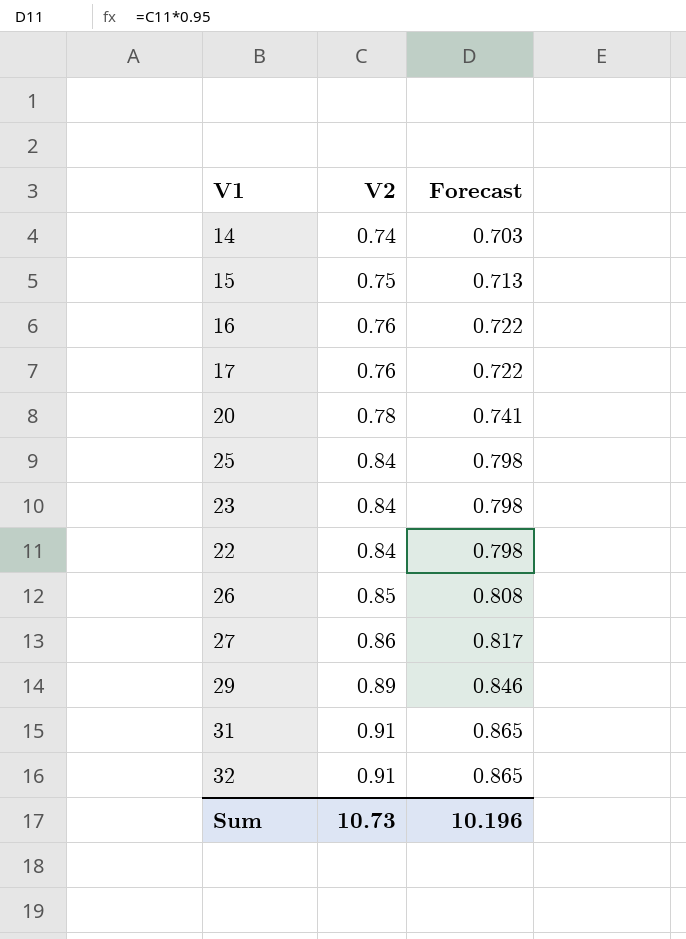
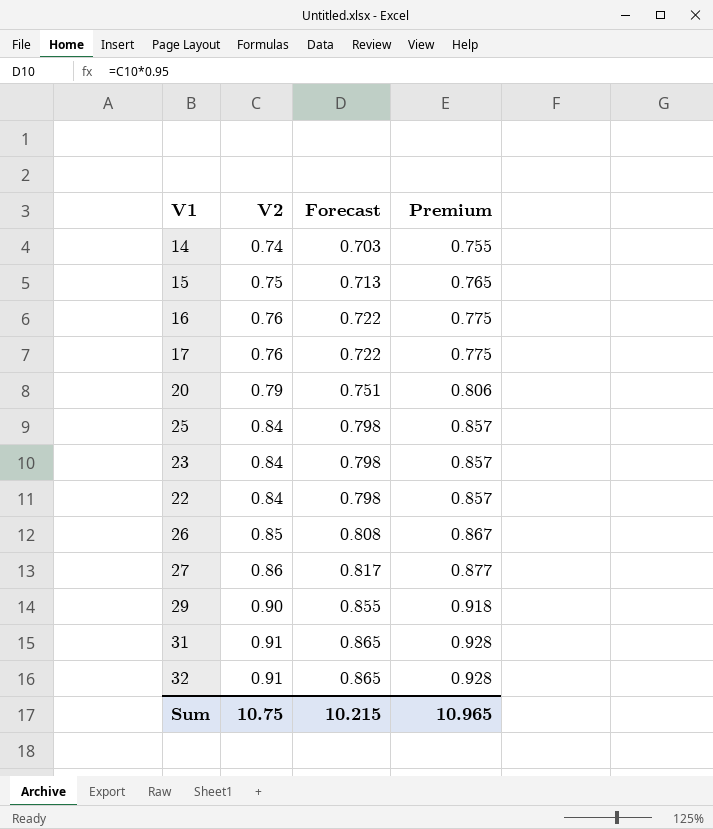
column Premium | formula: none -> [V2] * 1.02
20 | V2: 0.78 -> 0.79
20 | Forecast: 0.741 -> 0.751
29 | V2: 0.89 -> 0.90
29 | Forecast: 0.846 -> 0.855
Sum | V2: 10.73 -> 10.75
Sum | Forecast: 10.196 -> 10.215

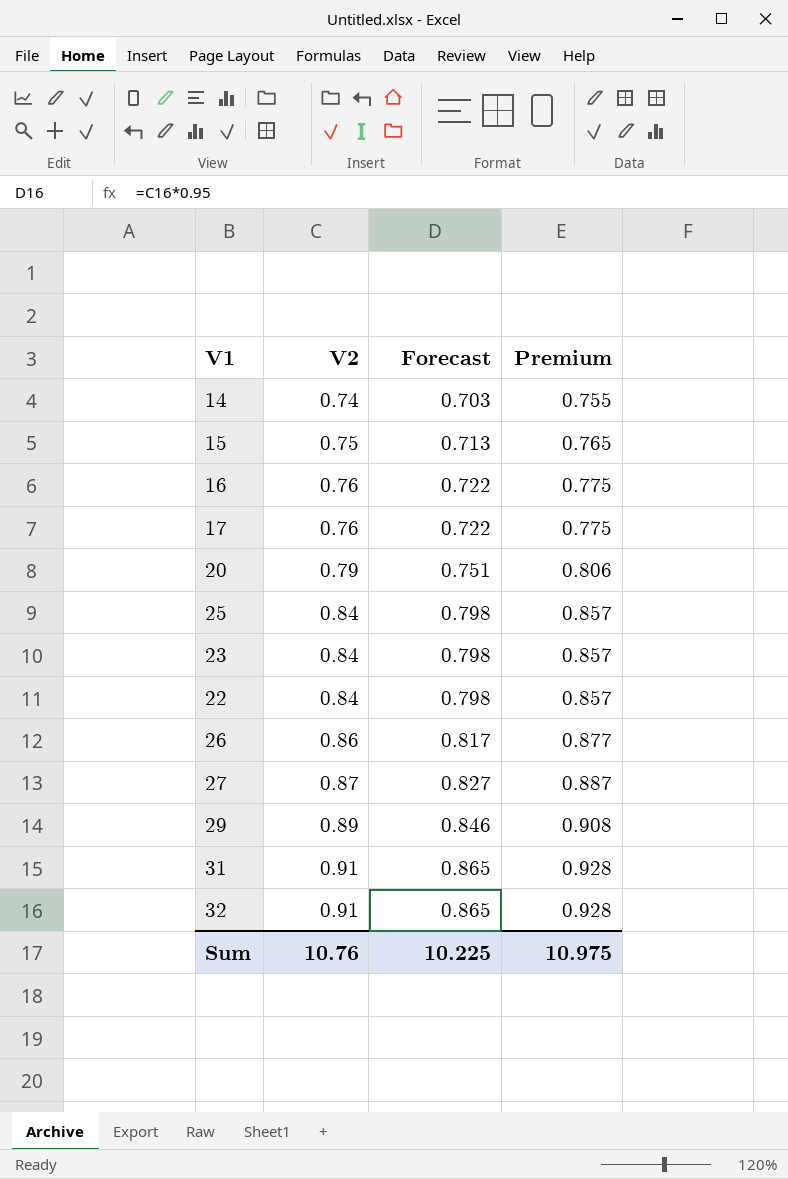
26 | V2: 0.85 -> 0.86
26 | Forecast: 0.808 -> 0.817
26 | Premium: 0.867 -> 0.877
27 | V2: 0.86 -> 0.87
27 | Forecast: 0.817 -> 0.827
27 | Premium: 0.877 -> 0.887
29 | V2: 0.90 -> 0.89
29 | Forecast: 0.855 -> 0.846
29 | Premium: 0.918 -> 0.908
Sum | V2: 10.75 -> 10.76
Sum | Forecast: 10.215 -> 10.225
Sum | Premium: 10.965 -> 10.975

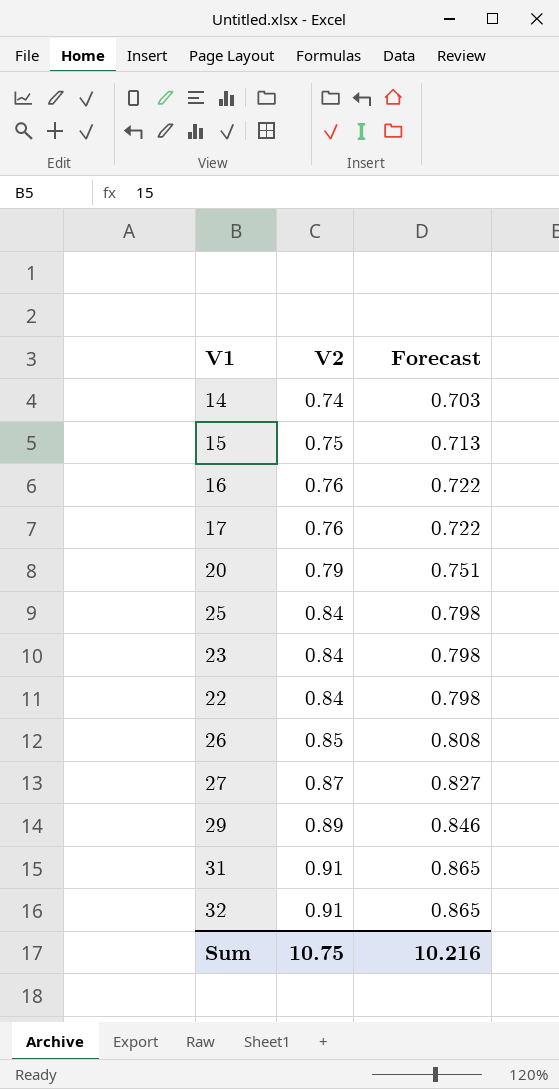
column Premium | formula: [V2] * 1.02 -> none
26 | V2: 0.86 -> 0.85
26 | Forecast: 0.817 -> 0.808
Sum | V2: 10.76 -> 10.75
Sum | Forecast: 10.225 -> 10.216

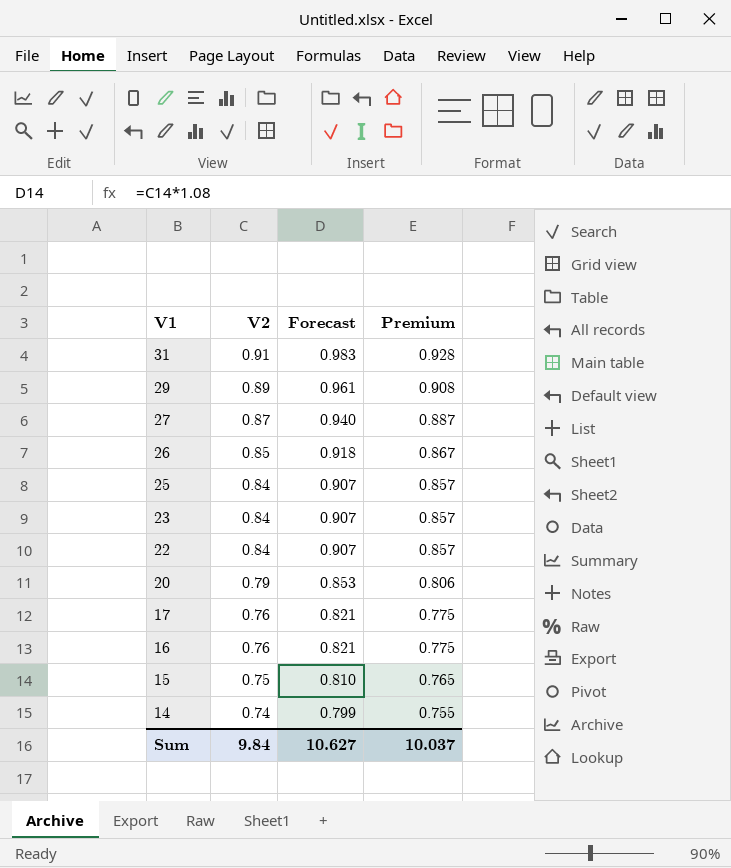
row order: V2 ascending -> V1 descending
column Forecast | formula: [V2] * 0.95 -> [V2] * 1.08
column Premium | formula: none -> [V2] * 1.02
row 32: 0.91 | 0.865 -> none
Sum | V2: 10.75 -> 9.84
Sum | Forecast: 10.216 -> 10.627

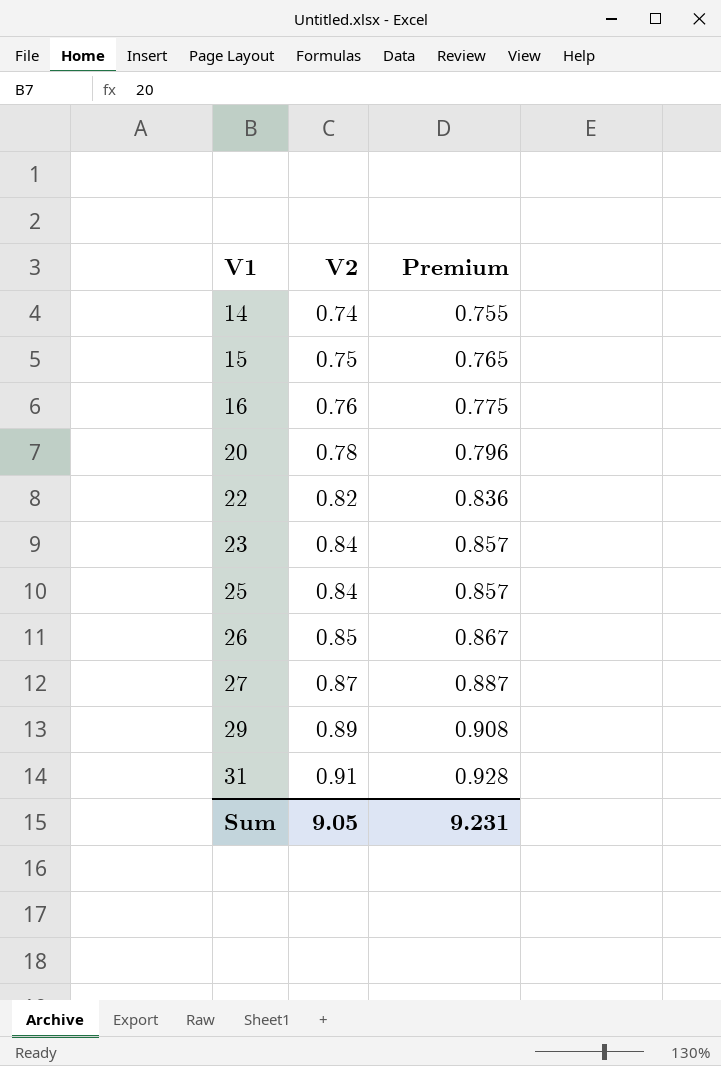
row order: V1 descending -> V1 ascending
column Forecast | formula: [V2] * 1.08 -> none
row 17: 0.76 | 0.821 | 0.775 -> none
20 | V2: 0.79 -> 0.78
20 | Premium: 0.806 -> 0.796
22 | V2: 0.84 -> 0.82
22 | Premium: 0.857 -> 0.836
Sum | V2: 9.84 -> 9.05
Sum | Premium: 10.037 -> 9.231

